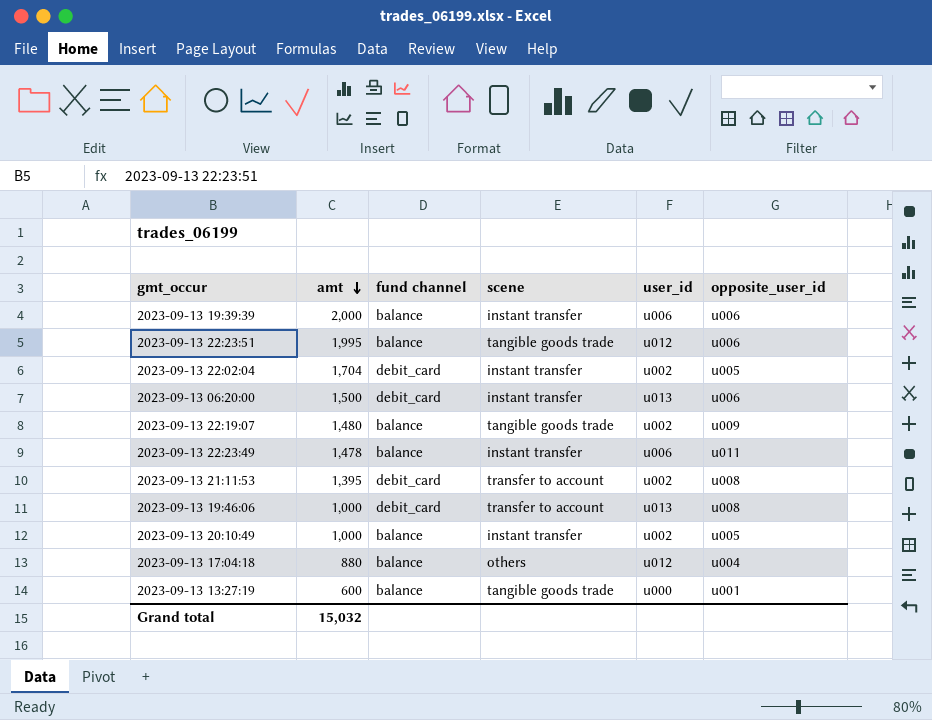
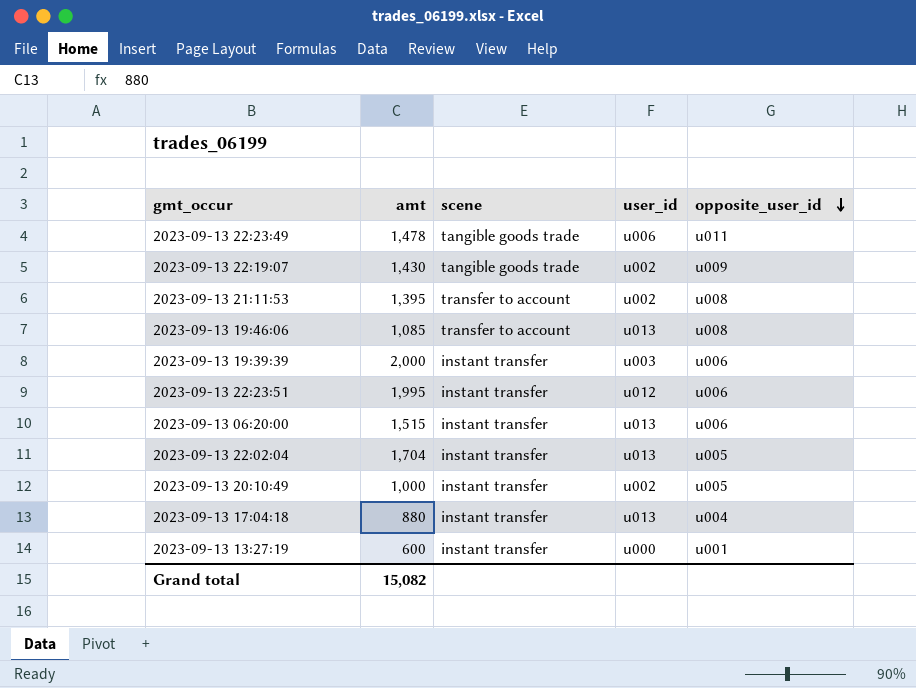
row order: amt descending -> opposite_user_id descending
column fund channel | position: 3 -> none
2023-09-13 22:23:49 | scene: instant transfer -> tangible goods trade
2023-09-13 22:19:07 | amt: 1,480 -> 1,430
2023-09-13 19:46:06 | amt: 1,000 -> 1,085
2023-09-13 19:39:39 | user_id: u006 -> u003
2023-09-13 22:23:51 | scene: tangible goods trade -> instant transfer
2023-09-13 06:20:00 | amt: 1,500 -> 1,515
2023-09-13 22:02:04 | user_id: u002 -> u013
2023-09-13 17:04:18 | scene: others -> instant transfer
2023-09-13 17:04:18 | user_id: u012 -> u013
2023-09-13 13:27:19 | scene: tangible goods trade -> instant transfer
Grand total | amt: 15,032 -> 15,082

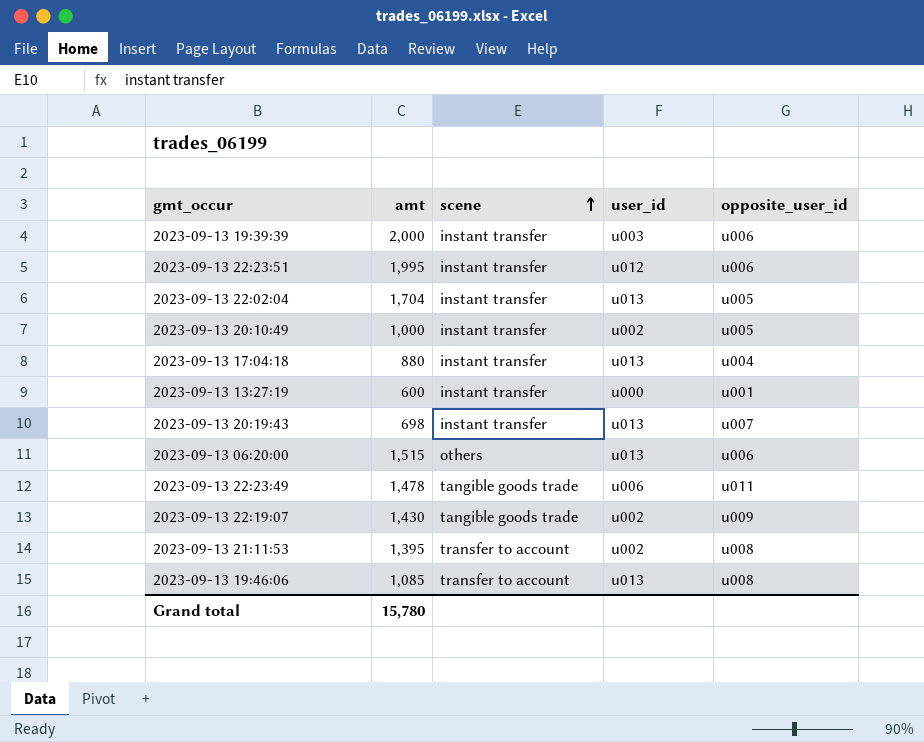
row order: opposite_user_id descending -> scene ascending
row 2023-09-13 20:19:43: none -> 698 | instant transfer | u013 | u007
2023-09-13 06:20:00 | scene: instant transfer -> others
Grand total | amt: 15,082 -> 15,780

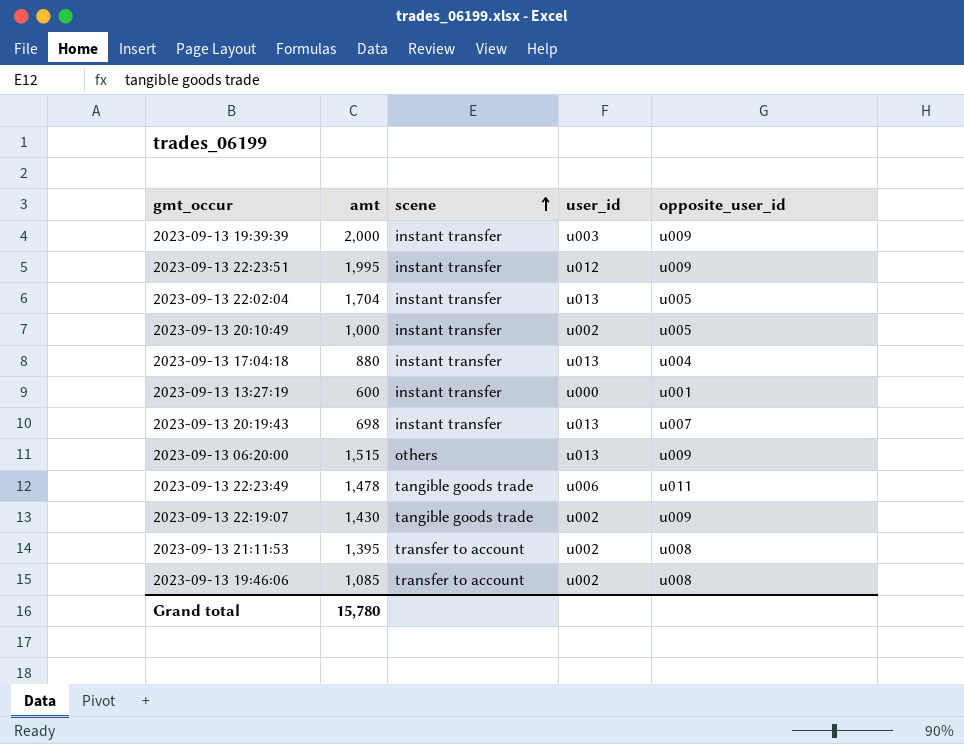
2023-09-13 19:39:39 | opposite_user_id: u006 -> u009
2023-09-13 22:23:51 | opposite_user_id: u006 -> u009
2023-09-13 06:20:00 | opposite_user_id: u006 -> u009
2023-09-13 19:46:06 | user_id: u013 -> u002

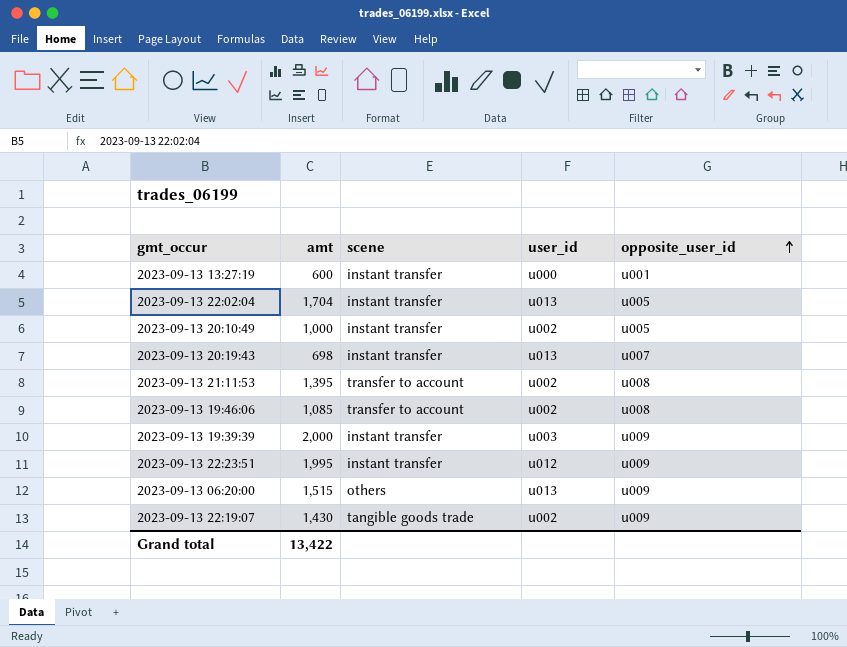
row order: scene ascending -> opposite_user_id ascending
row 2023-09-13 17:04:18: 880 | instant transfer | u013 | u004 -> none
row 2023-09-13 22:23:49: 1,478 | tangible goods trade | u006 | u011 -> none
Grand total | amt: 15,780 -> 13,422

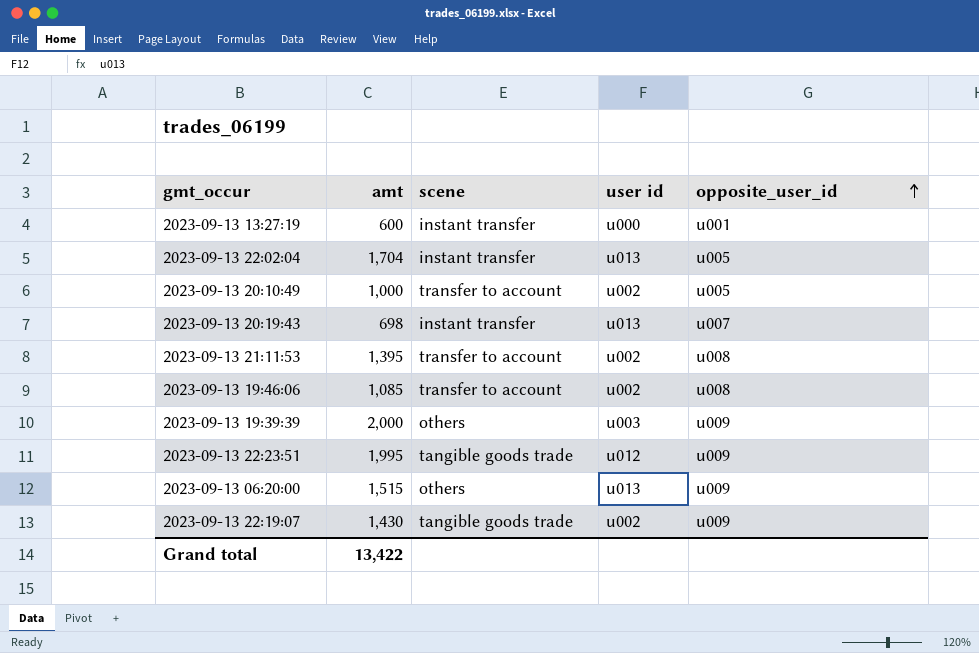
column name: user_id -> user id
2023-09-13 20:10:49 | scene: instant transfer -> transfer to account
2023-09-13 19:39:39 | scene: instant transfer -> others
2023-09-13 22:23:51 | scene: instant transfer -> tangible goods trade

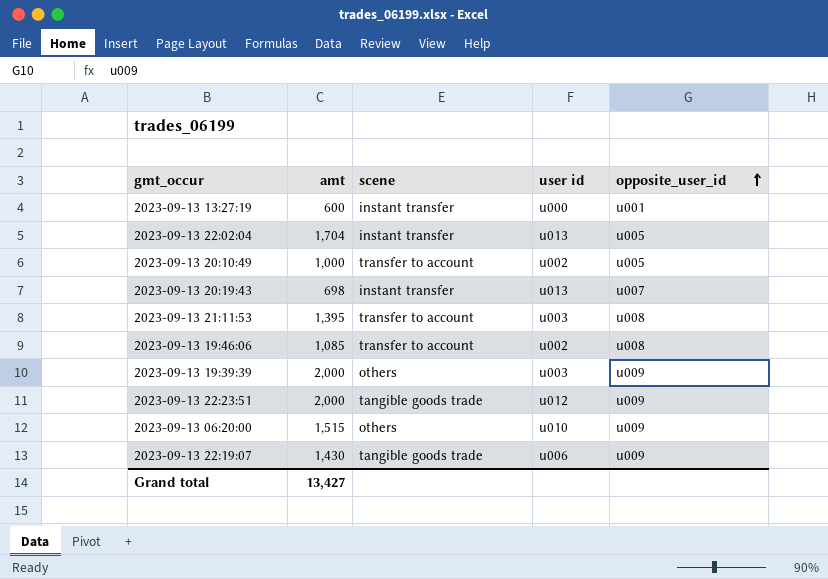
2023-09-13 21:11:53 | user id: u002 -> u003
2023-09-13 22:23:51 | amt: 1,995 -> 2,000
2023-09-13 06:20:00 | user id: u013 -> u010
2023-09-13 22:19:07 | user id: u002 -> u006
Grand total | amt: 13,422 -> 13,427

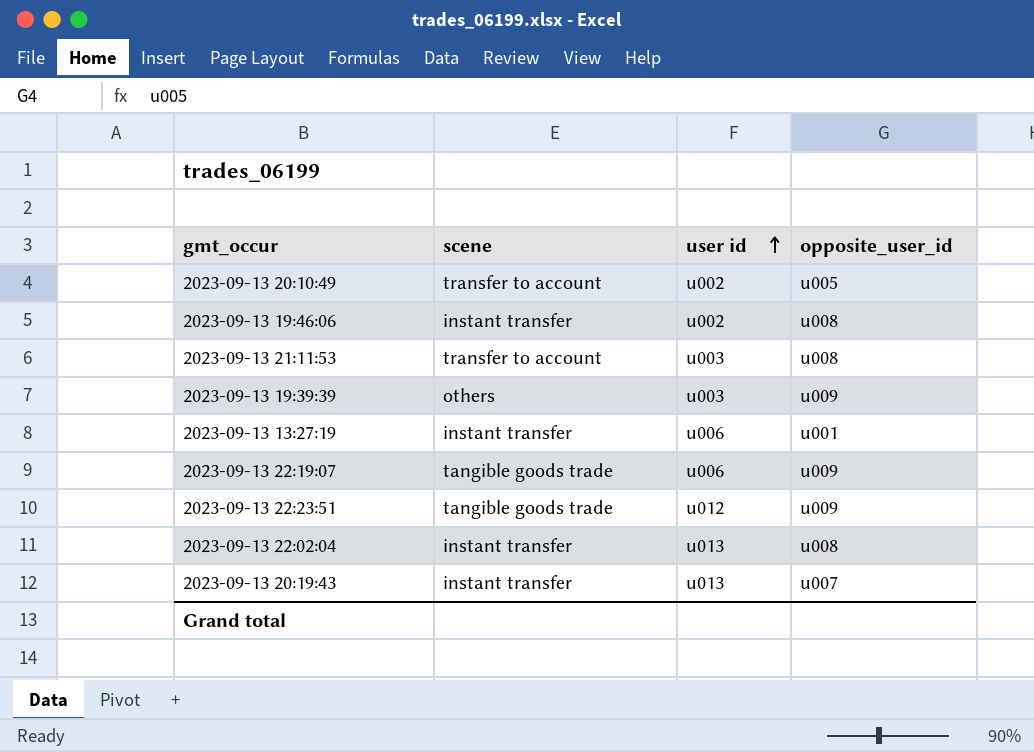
row order: opposite_user_id ascending -> user id ascending
column amt | position: 2 -> none
row 2023-09-13 06:20:00: 1,515 | others | u010 | u009 -> none
2023-09-13 19:46:06 | scene: transfer to account -> instant transfer
2023-09-13 13:27:19 | user id: u000 -> u006
2023-09-13 22:02:04 | opposite_user_id: u005 -> u008

